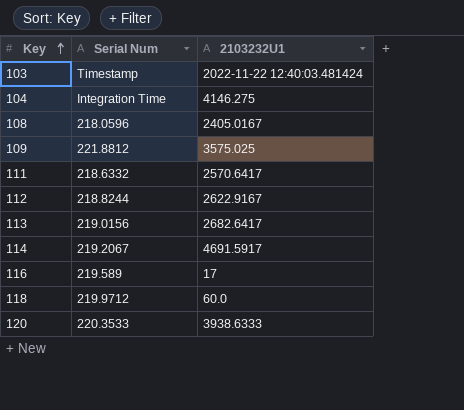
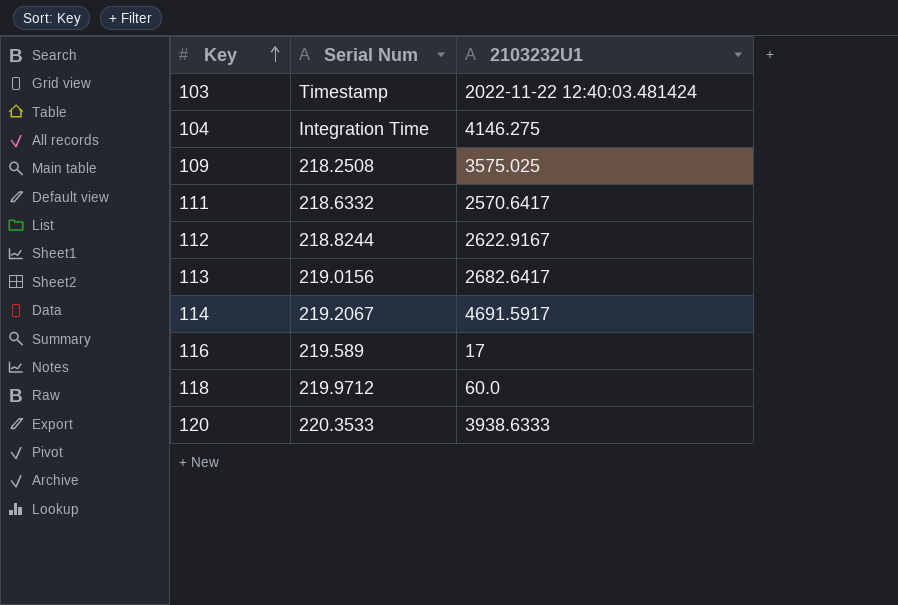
row 108: 218.0596 | 2405.0167 -> none
109 | Serial Num: 221.8812 -> 218.2508

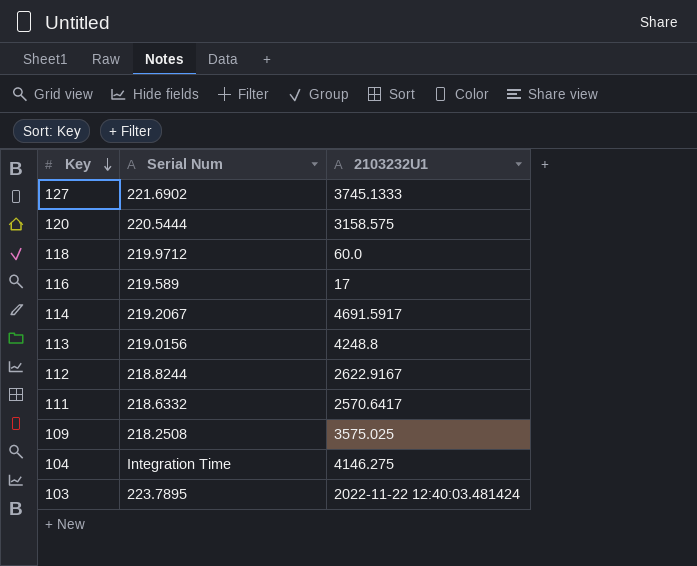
row order: Key ascending -> Key descending
row 127: none -> 221.6902 | 3745.1333
120 | Serial Num: 220.3533 -> 220.5444
120 | 2103232U1: 3938.6333 -> 3158.575
113 | 2103232U1: 2682.6417 -> 4248.8
103 | Serial Num: Timestamp -> 223.7895

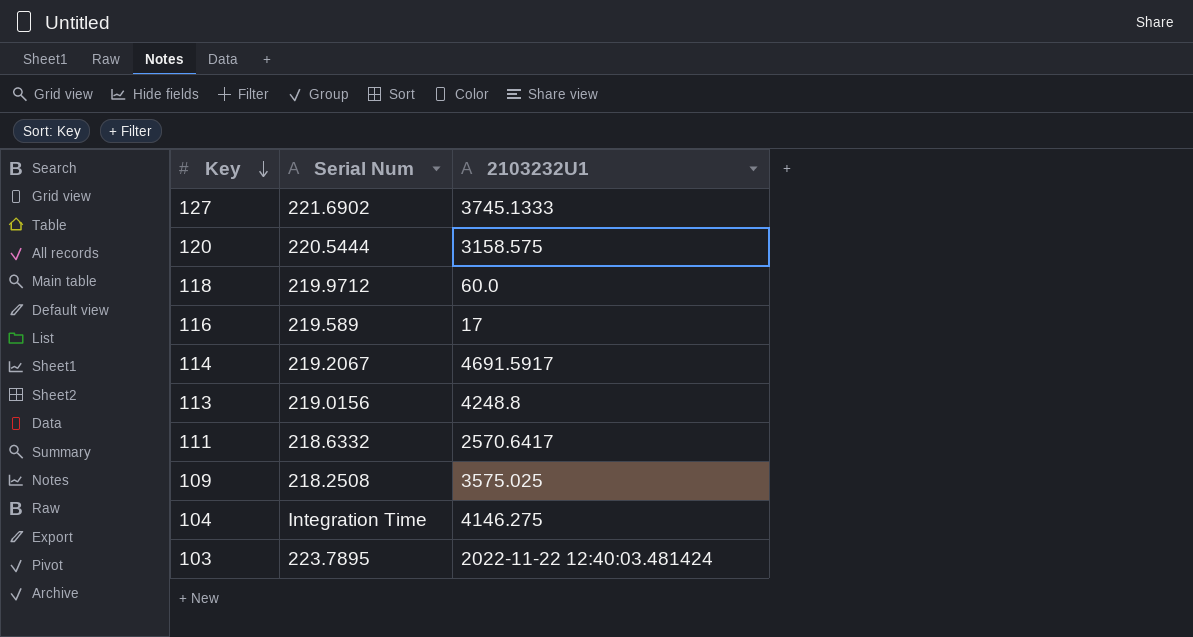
row 112: 218.8244 | 2622.9167 -> none

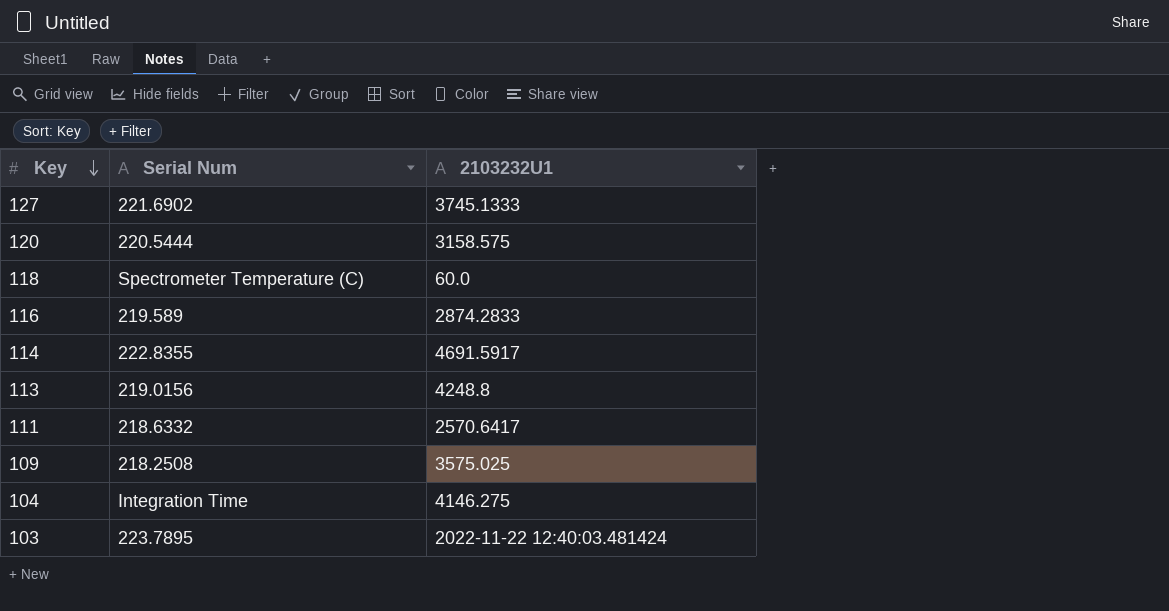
118 | Serial Num: 219.9712 -> Spectrometer Temperature (C)
116 | 2103232U1: 17 -> 2874.2833
114 | Serial Num: 219.2067 -> 222.8355

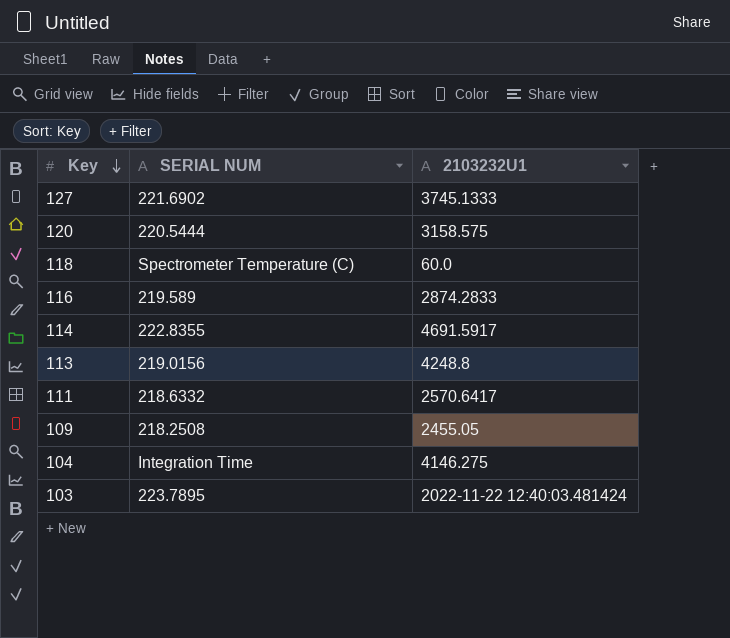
column name: Serial Num -> SERIAL NUM
109 | 2103232U1: 3575.025 -> 2455.05

